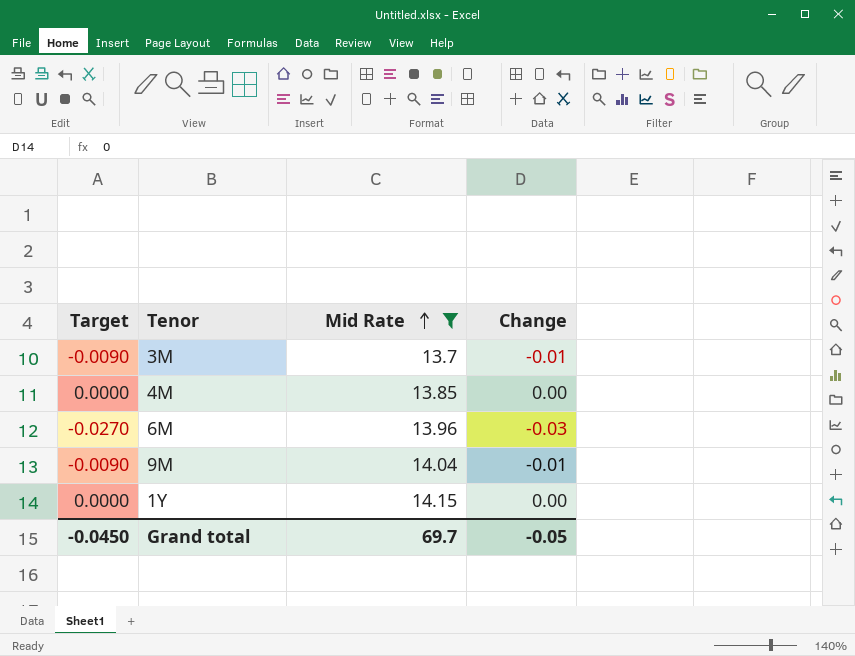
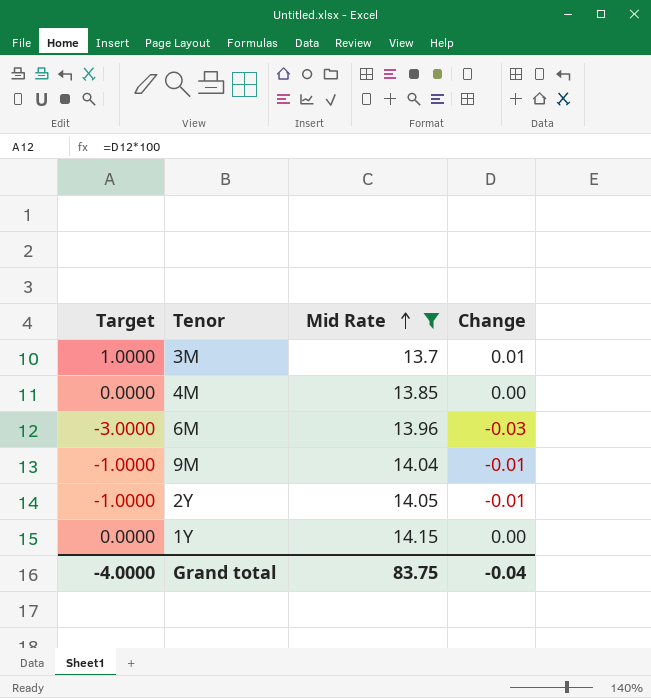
column Target | formula: [Change] * 0.9 -> [Change] * 100
3M | Change: -0.01 -> 0.01
row 2Y: none -> -1.0000 | 14.05 | -0.01
Grand total | Target: -0.0450 -> -4.0000
Grand total | Mid Rate: 69.7 -> 83.75
Grand total | Change: -0.05 -> -0.04

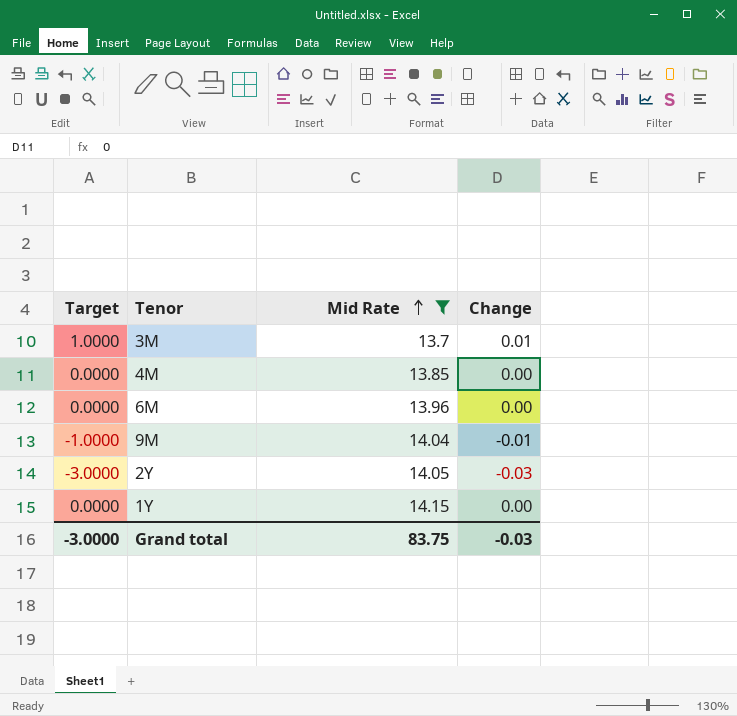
6M | Target: -3.0000 -> 0.0000
6M | Change: -0.03 -> 0.00
2Y | Target: -1.0000 -> -3.0000
2Y | Change: -0.01 -> -0.03
Grand total | Target: -4.0000 -> -3.0000
Grand total | Change: -0.04 -> -0.03

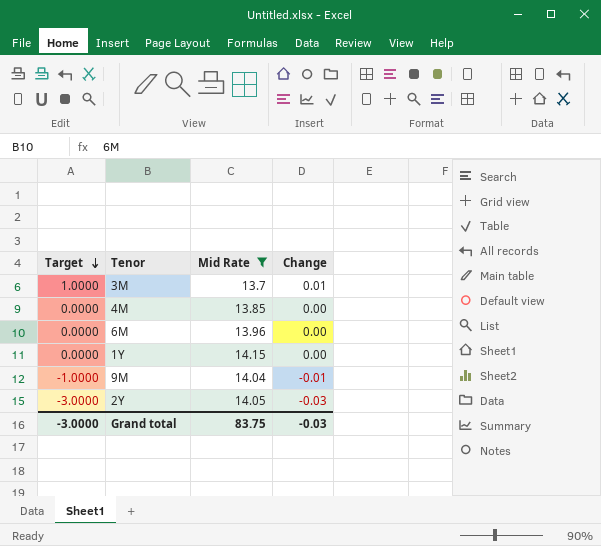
row order: Mid Rate ascending -> Target descending

